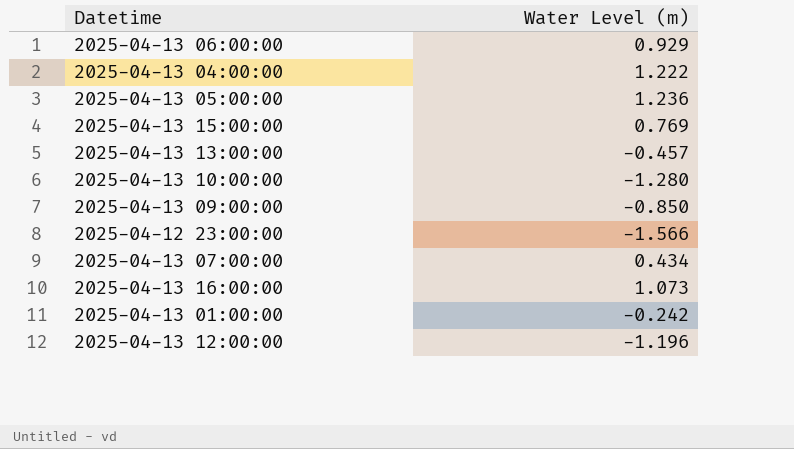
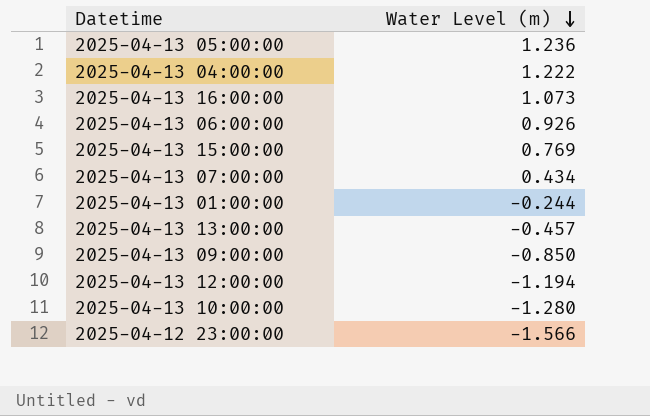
row order: none -> Water Level (m) descending
2025-04-13 06:00:00 | Water Level (m): 0.929 -> 0.926
2025-04-13 01:00:00 | Water Level (m): -0.242 -> -0.244
2025-04-13 12:00:00 | Water Level (m): -1.196 -> -1.194

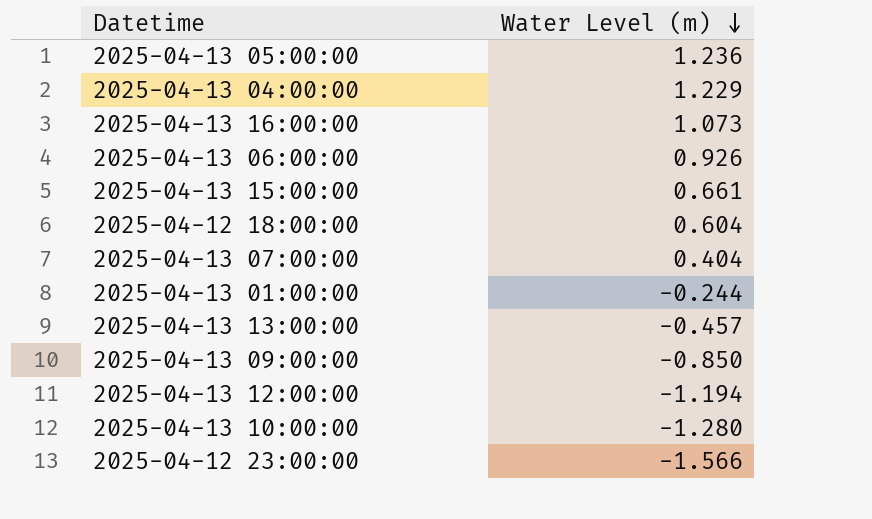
2025-04-13 04:00:00 | Water Level (m): 1.222 -> 1.229
2025-04-13 15:00:00 | Water Level (m): 0.769 -> 0.661
row 2025-04-12 18:00:00: none -> 0.604
2025-04-13 07:00:00 | Water Level (m): 0.434 -> 0.404

